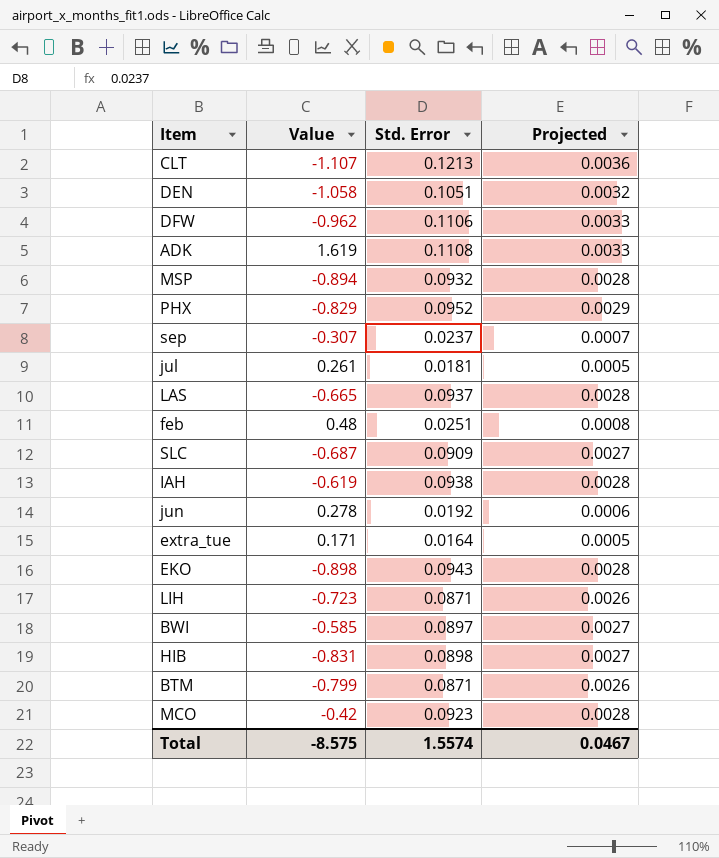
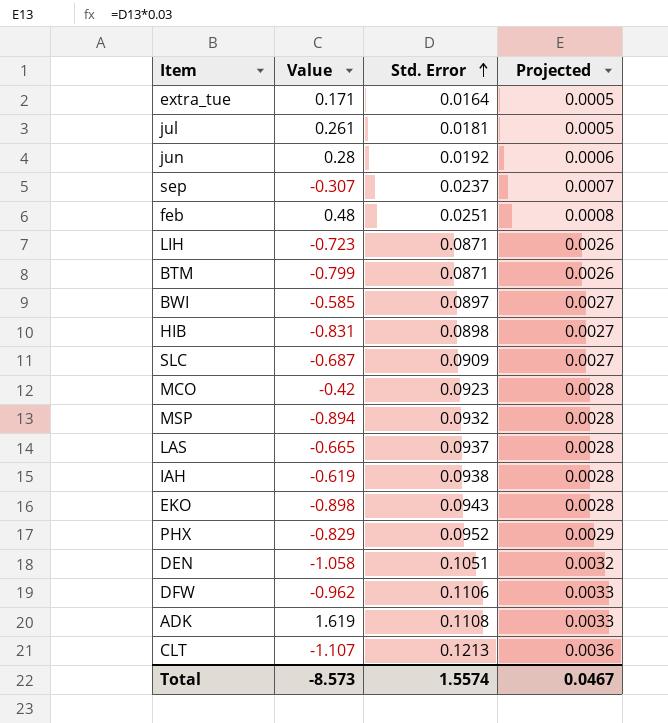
row order: none -> Std. Error ascending
jun | Value: 0.278 -> 0.28
Total | Value: -8.575 -> -8.573

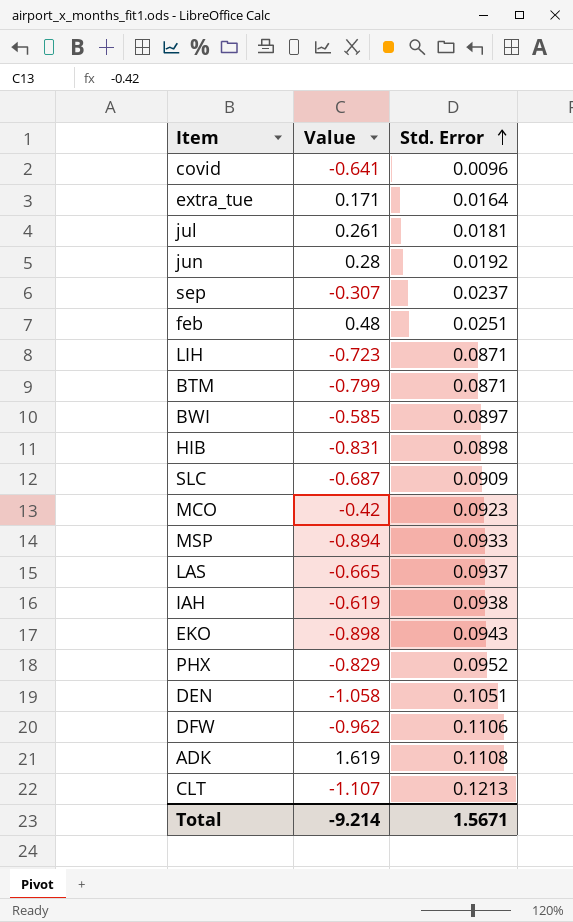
column Projected | formula: [Std. Error] * 0.03 -> none
row covid: none -> -0.641 | 0.0096
MSP | Std. Error: 0.0932 -> 0.0933
Total | Value: -8.573 -> -9.214
Total | Std. Error: 1.5574 -> 1.5671

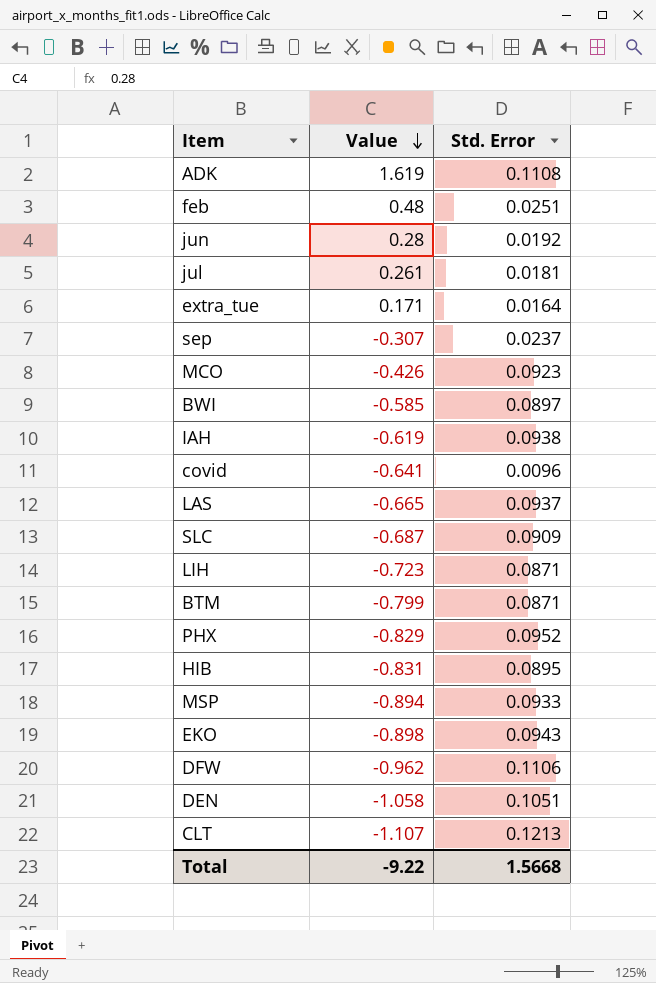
row order: Std. Error ascending -> Value descending
MCO | Value: -0.42 -> -0.426
HIB | Std. Error: 0.0898 -> 0.0895
Total | Value: -9.214 -> -9.22
Total | Std. Error: 1.5671 -> 1.5668

